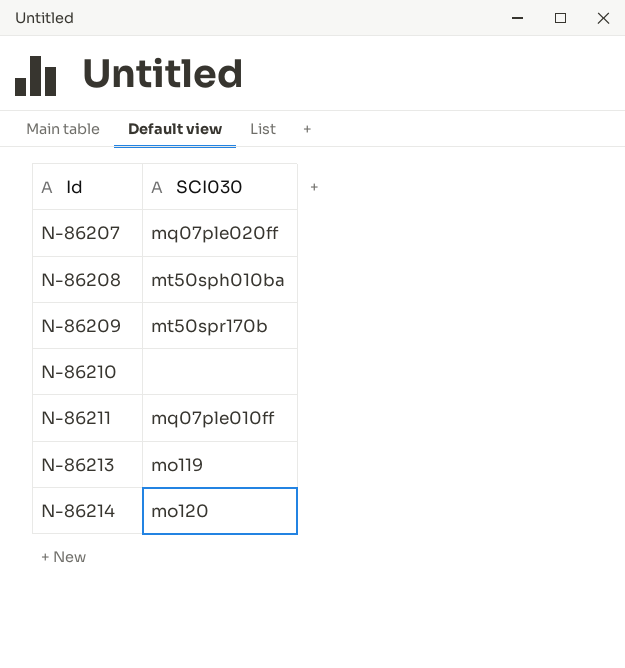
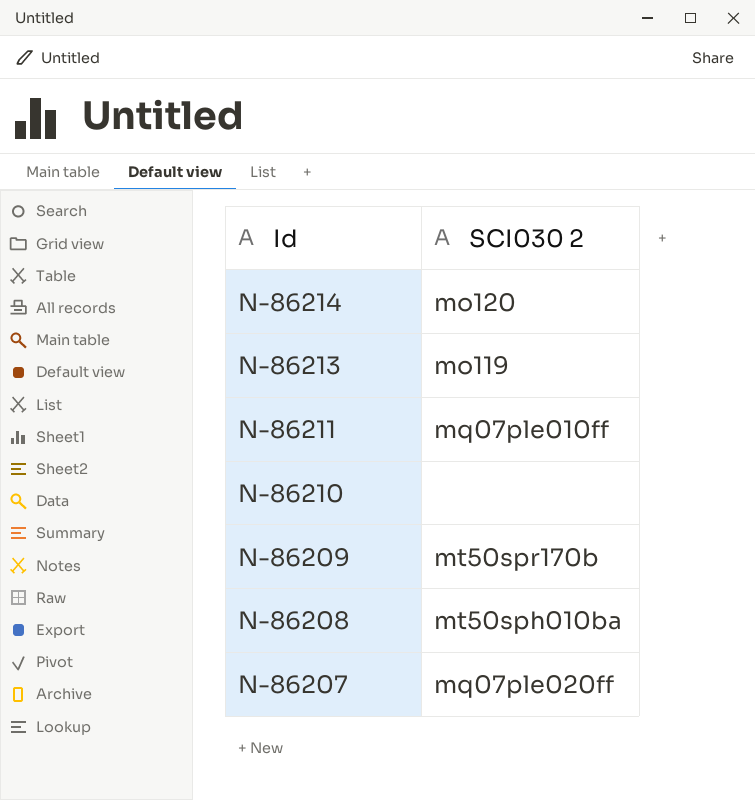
row order: Id ascending -> Id descending
column name: SCI030 -> SCI030 2

